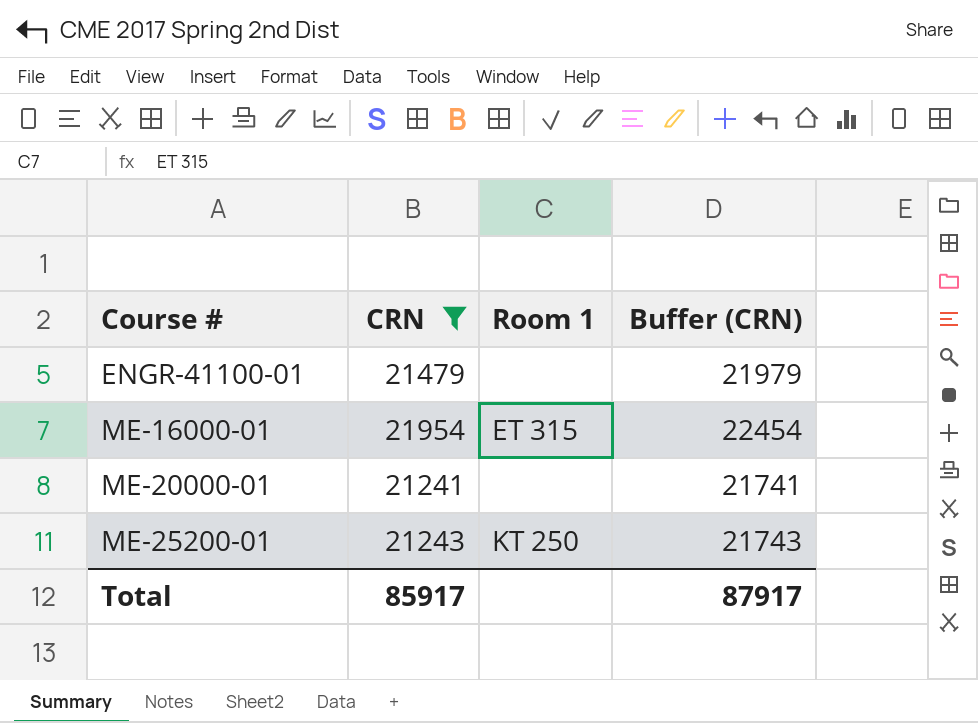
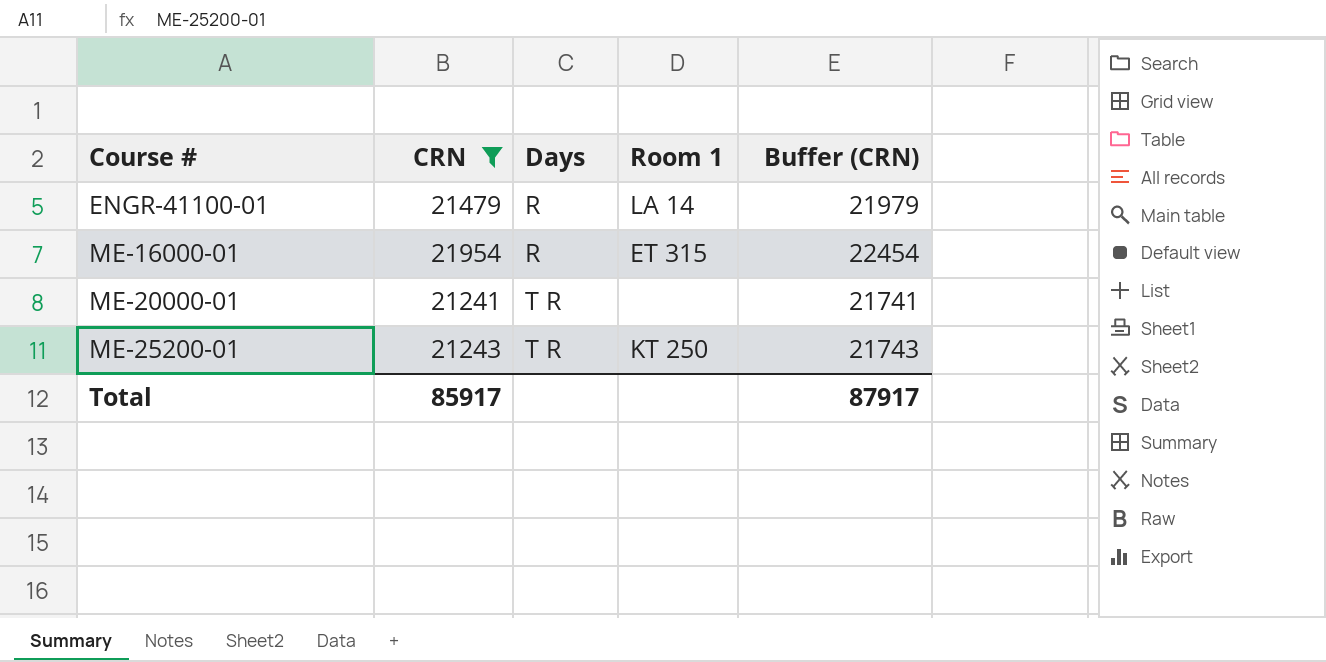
column Days | position: none -> 3
ENGR-41100-01 | Room 1: none -> LA 14

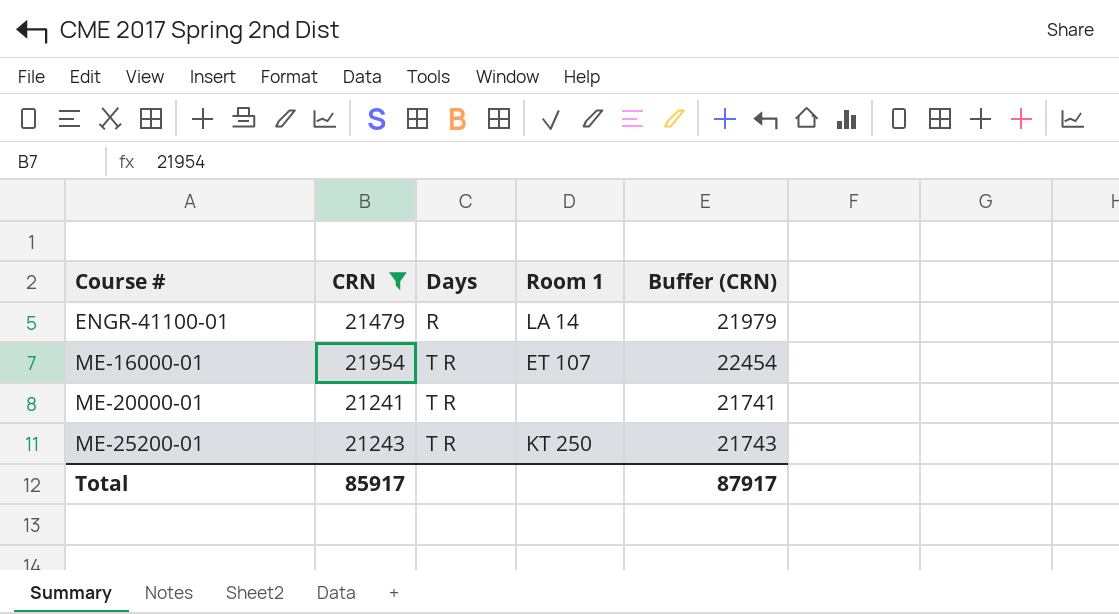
ME-16000-01 | Days: R -> T R
ME-16000-01 | Room 1: ET 315 -> ET 107

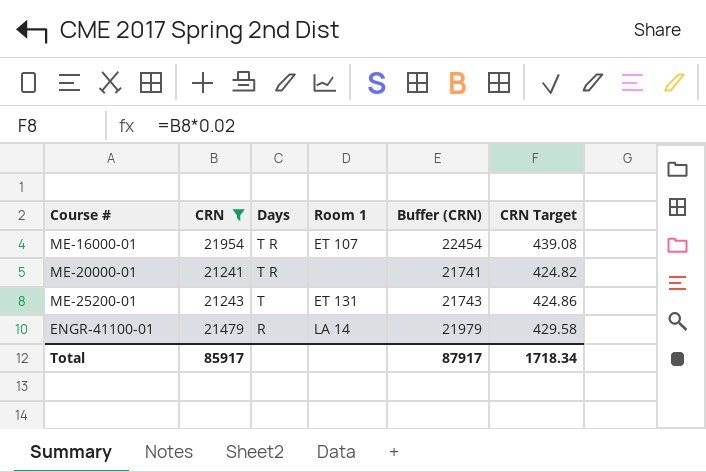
row order: Course # ascending -> Days descending
column CRN Target | formula: none -> [CRN] * 0.02
ME-25200-01 | Days: T R -> T
ME-25200-01 | Room 1: KT 250 -> ET 131

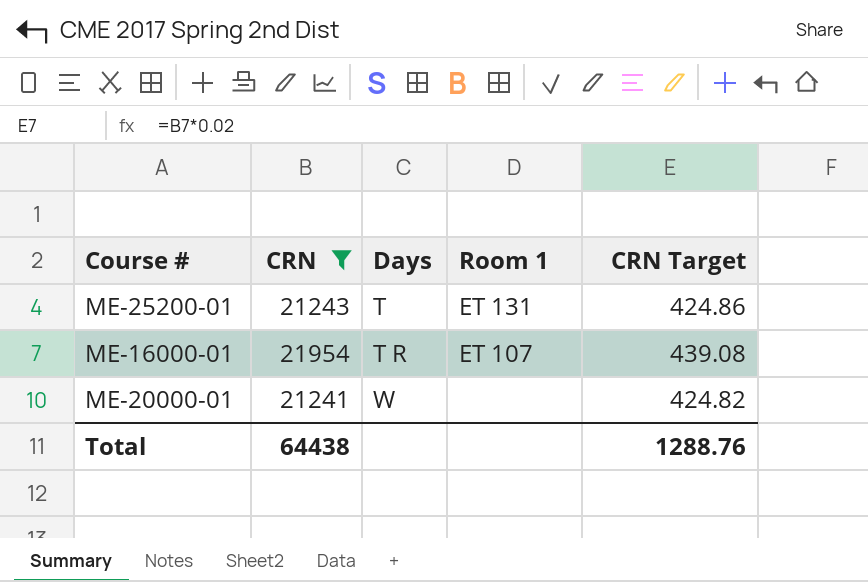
row order: Days descending -> Days ascending
column Buffer (CRN) | formula: [CRN] + 500 -> none
row ENGR-41100-01: 21479 | R | LA 14 | 21979 | 429.58 -> none
ME-20000-01 | Days: T R -> W
Total | CRN: 85917 -> 64438
Total | CRN Target: 1718.34 -> 1288.76

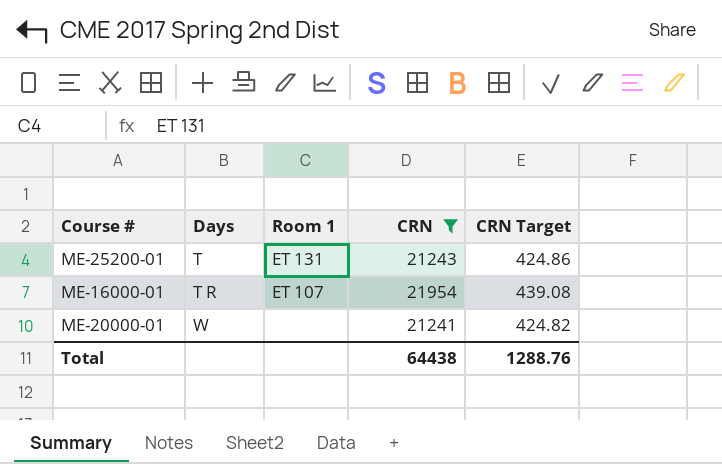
column CRN | position: 2 -> 4

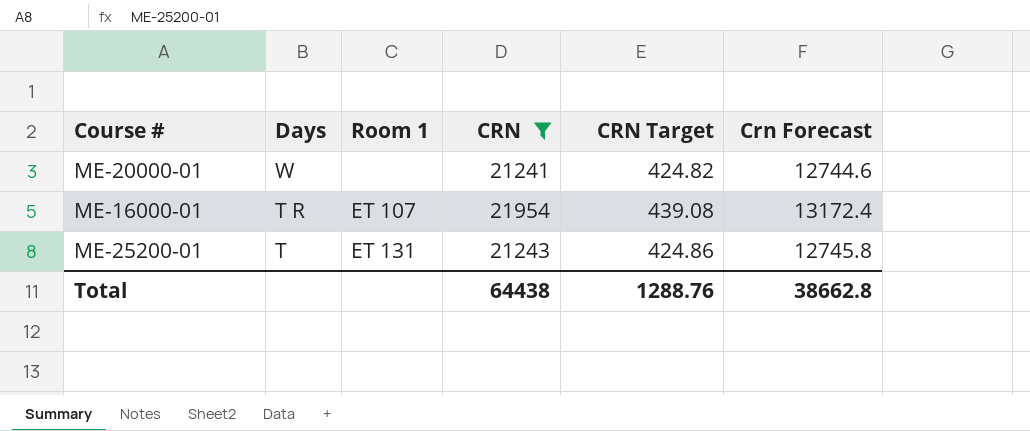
row order: Days ascending -> Days descending
column Crn Forecast | formula: none -> [CRN] * 0.6

